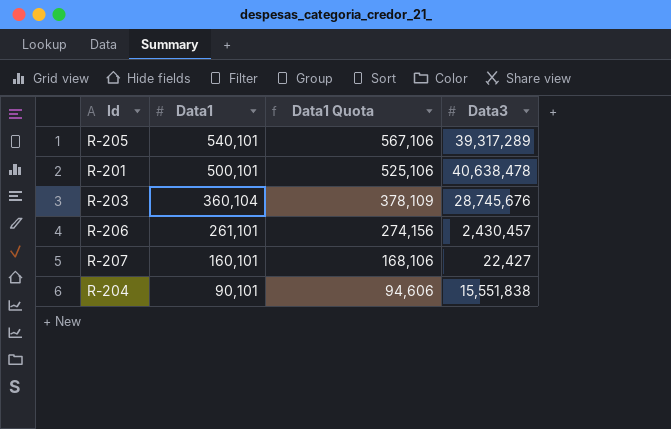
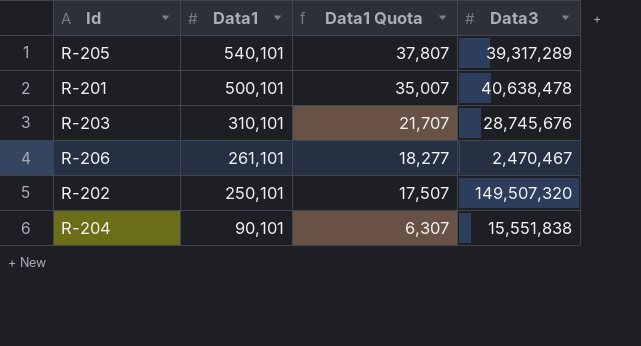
column Data1 Quota | formula: [Data1] * 1.05 -> [Data1] * 0.07
row R-207: 160,101 | 168,106 | 22,427 -> none
R-203 | Data1: 360,104 -> 310,101
R-206 | Data3: 2,430,457 -> 2,470,467
row R-202: none -> 250,101 | 17,507 | 149,507,320

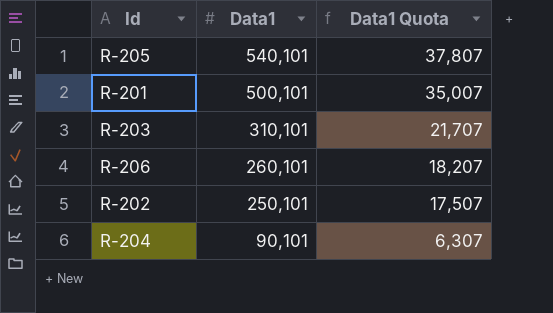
column Data3 | position: 4 -> none
R-206 | Data1: 261,101 -> 260,101
R-206 | Data1 Quota: 18,277 -> 18,207

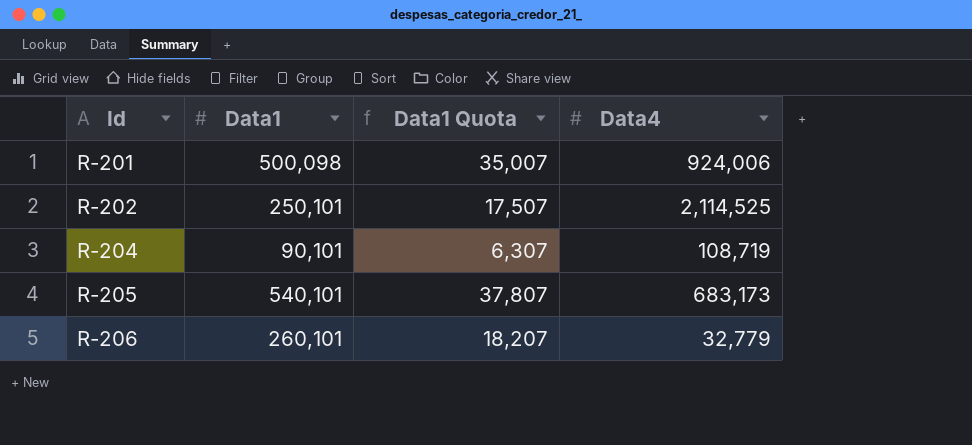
row order: Data1 descending -> Id ascending
column Data4 | position: none -> 4
row R-203: 310,101 | 21,707 -> none
R-201 | Data1: 500,101 -> 500,098

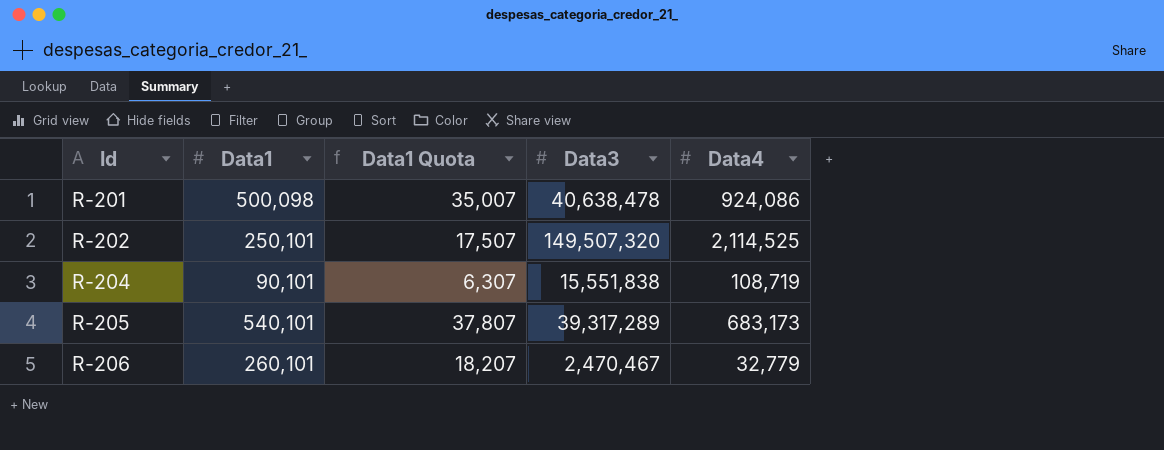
column Data3 | position: none -> 4
R-201 | Data4: 924,006 -> 924,086

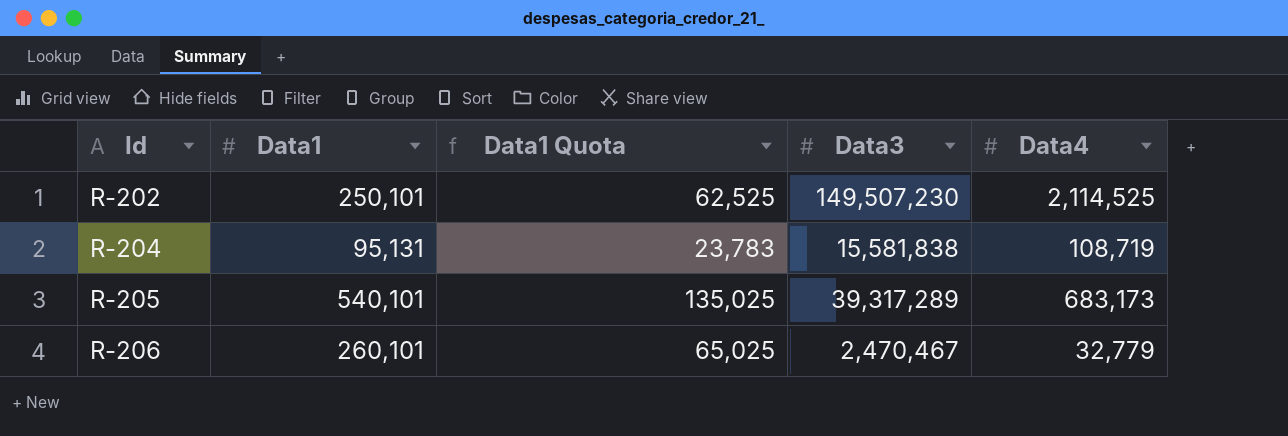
column Data1 Quota | formula: [Data1] * 0.07 -> [Data1] * 0.25
row R-201: 500,098 | 35,007 | 40,638,478 | 924,086 -> none
R-202 | Data3: 149,507,320 -> 149,507,230
R-204 | Data1: 90,101 -> 95,131
R-204 | Data3: 15,551,838 -> 15,581,838

